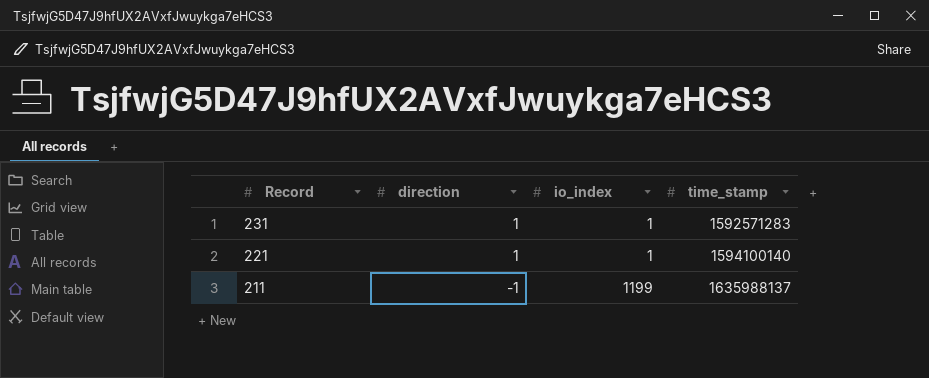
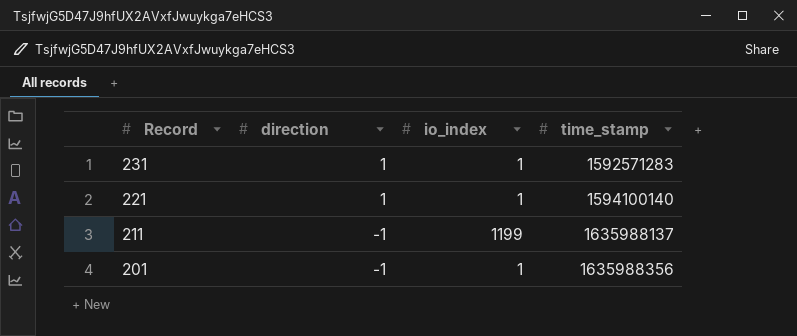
row 201: none -> -1 | 1 | 1635988356

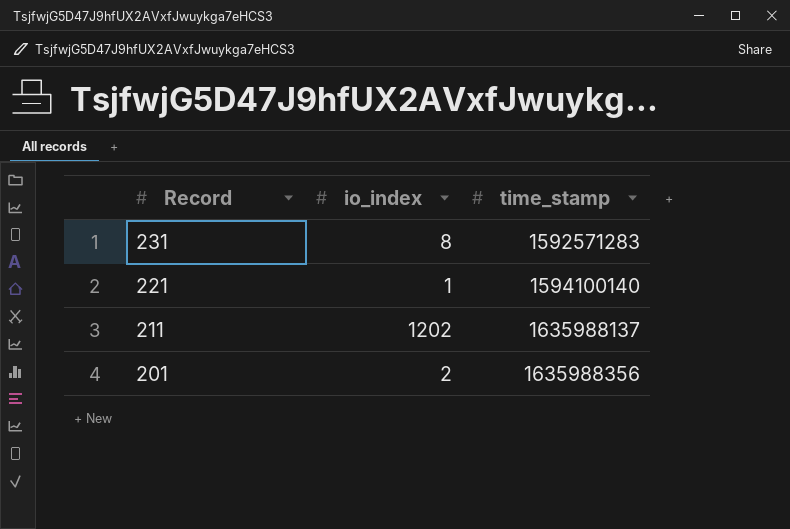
column direction | position: 2 -> none
231 | io_index: 1 -> 8
211 | io_index: 1199 -> 1202
201 | io_index: 1 -> 2

